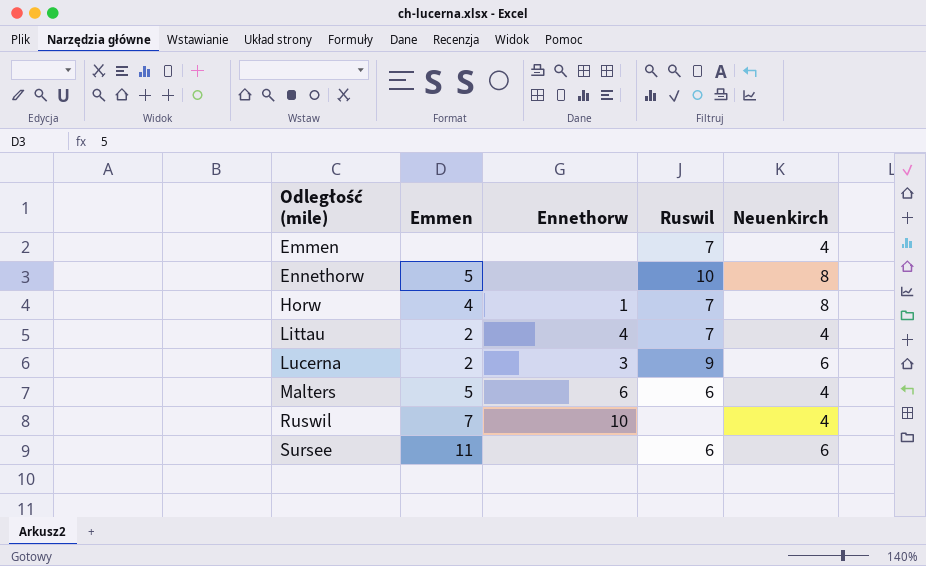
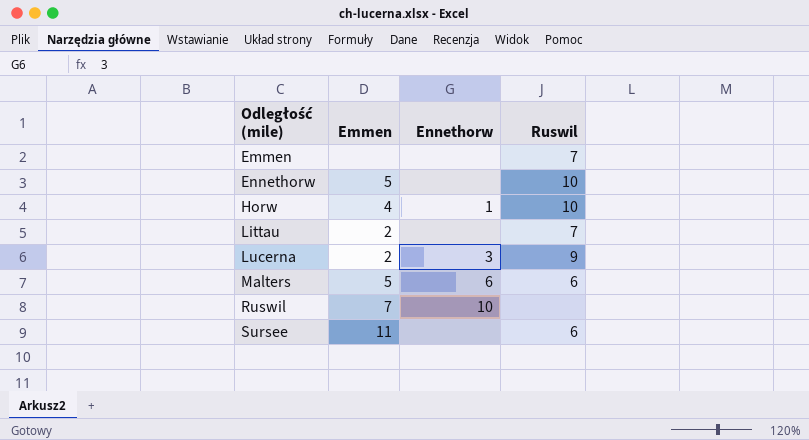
column Neuenkirch | position: 5 -> none
Horw | Ruswil: 7 -> 10
Littau | Ennethorw: 4 -> none

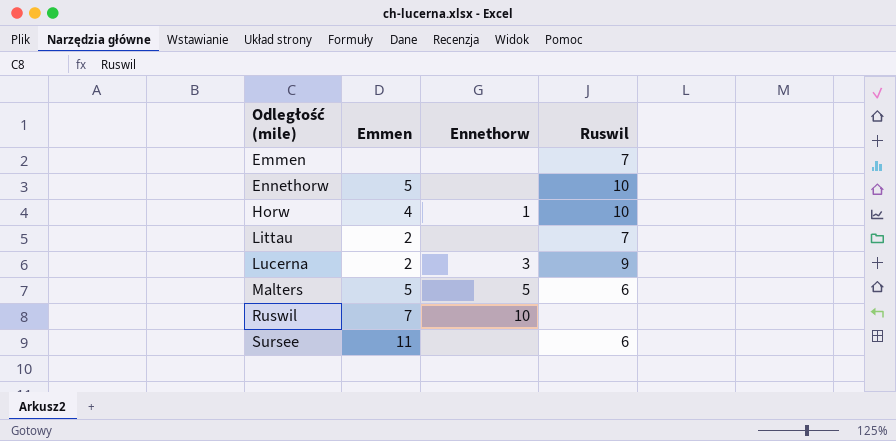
Malters | Ennethorw: 6 -> 5

